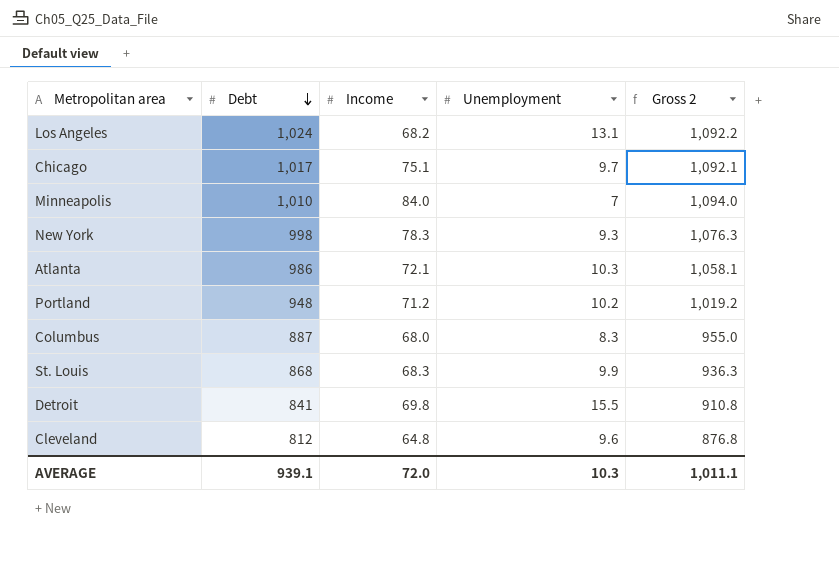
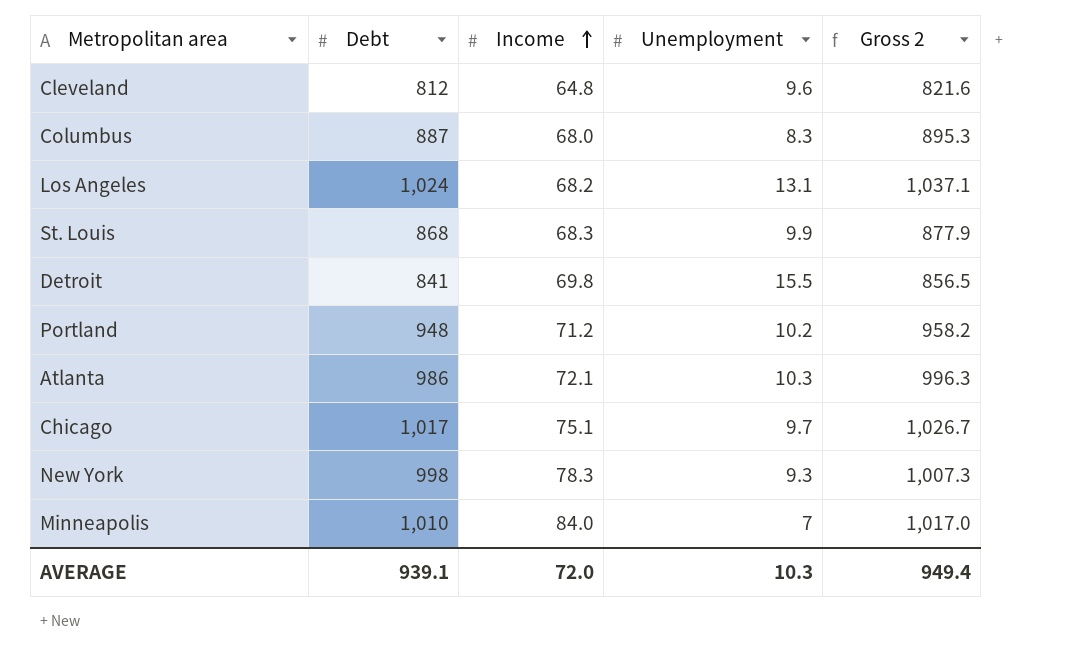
row order: Debt descending -> Income ascending
column Gross 2 | formula: [Debt] + [Income] -> [Debt] + [Unemployment]
AVERAGE | Gross 2: 1,011.1 -> 949.4

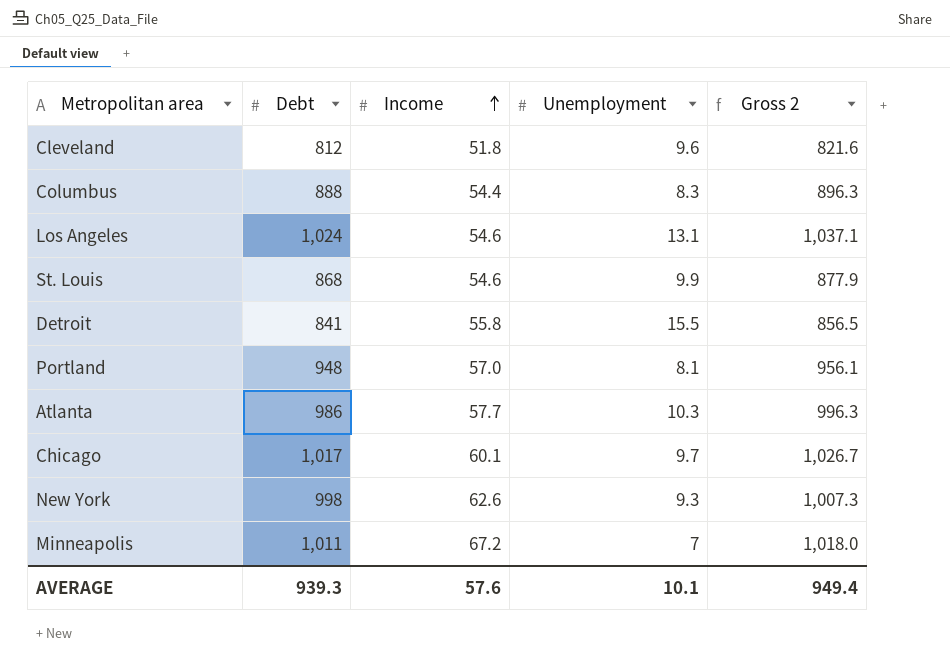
Cleveland | Income: 64.8 -> 51.8
Columbus | Debt: 887 -> 888
Columbus | Income: 68.0 -> 54.4
Columbus | Gross 2: 895.3 -> 896.3
Los Angeles | Income: 68.2 -> 54.6
St. Louis | Income: 68.3 -> 54.6
Detroit | Income: 69.8 -> 55.8
Portland | Income: 71.2 -> 57.0
Portland | Unemployment: 10.2 -> 8.1
Portland | Gross 2: 958.2 -> 956.1
Atlanta | Income: 72.1 -> 57.7
Chicago | Income: 75.1 -> 60.1
New York | Income: 78.3 -> 62.6
Minneapolis | Debt: 1,010 -> 1,011
Minneapolis | Income: 84.0 -> 67.2
Minneapolis | Gross 2: 1,017.0 -> 1,018.0
AVERAGE | Debt: 939.1 -> 939.3
AVERAGE | Income: 72.0 -> 57.6
AVERAGE | Unemployment: 10.3 -> 10.1

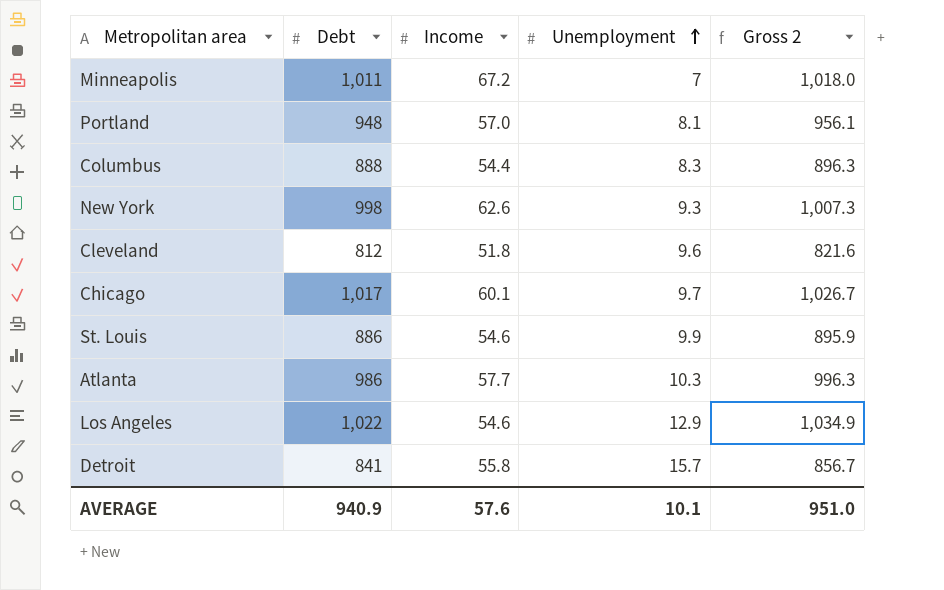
row order: Income ascending -> Unemployment ascending
St. Louis | Debt: 868 -> 886
St. Louis | Gross 2: 877.9 -> 895.9
Los Angeles | Debt: 1,024 -> 1,022
Los Angeles | Unemployment: 13.1 -> 12.9
Los Angeles | Gross 2: 1,037.1 -> 1,034.9
Detroit | Unemployment: 15.5 -> 15.7
Detroit | Gross 2: 856.5 -> 856.7
AVERAGE | Debt: 939.3 -> 940.9
AVERAGE | Gross 2: 949.4 -> 951.0

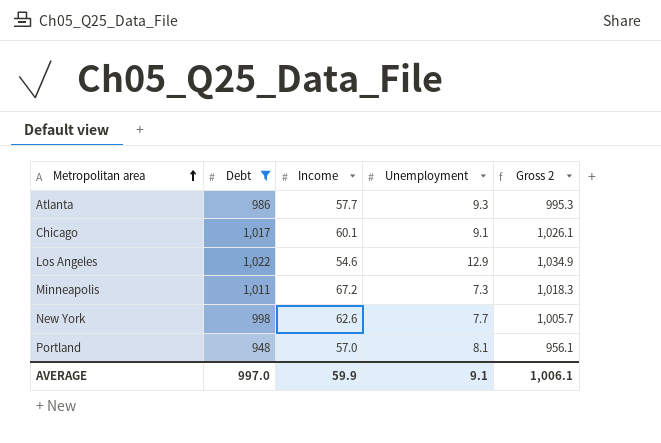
filter: none -> Debt >= 948
row order: Unemployment ascending -> Metropolitan area ascending
Atlanta | Unemployment: 10.3 -> 9.3
Atlanta | Gross 2: 996.3 -> 995.3
Chicago | Unemployment: 9.7 -> 9.1
Chicago | Gross 2: 1,026.7 -> 1,026.1
Minneapolis | Unemployment: 7 -> 7.3
Minneapolis | Gross 2: 1,018.0 -> 1,018.3
New York | Unemployment: 9.3 -> 7.7
New York | Gross 2: 1,007.3 -> 1,005.7
AVERAGE | Debt: 940.9 -> 997.0
AVERAGE | Income: 57.6 -> 59.9
AVERAGE | Unemployment: 10.1 -> 9.1
AVERAGE | Gross 2: 951.0 -> 1,006.1

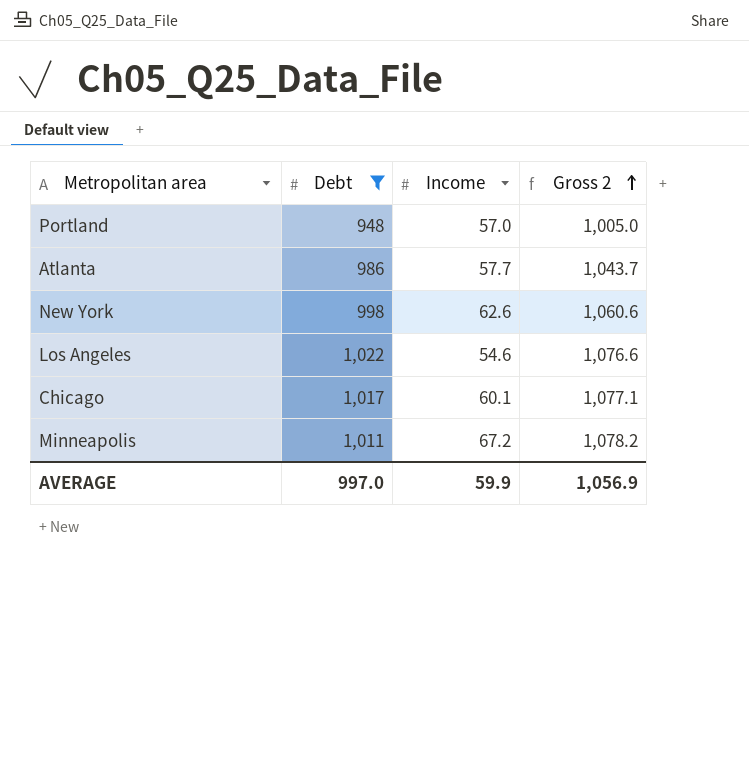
row order: Metropolitan area ascending -> Gross 2 ascending
column Unemployment | position: 4 -> none
column Gross 2 | formula: [Debt] + [Unemployment] -> [Debt] + [Income]
AVERAGE | Gross 2: 1,006.1 -> 1,056.9

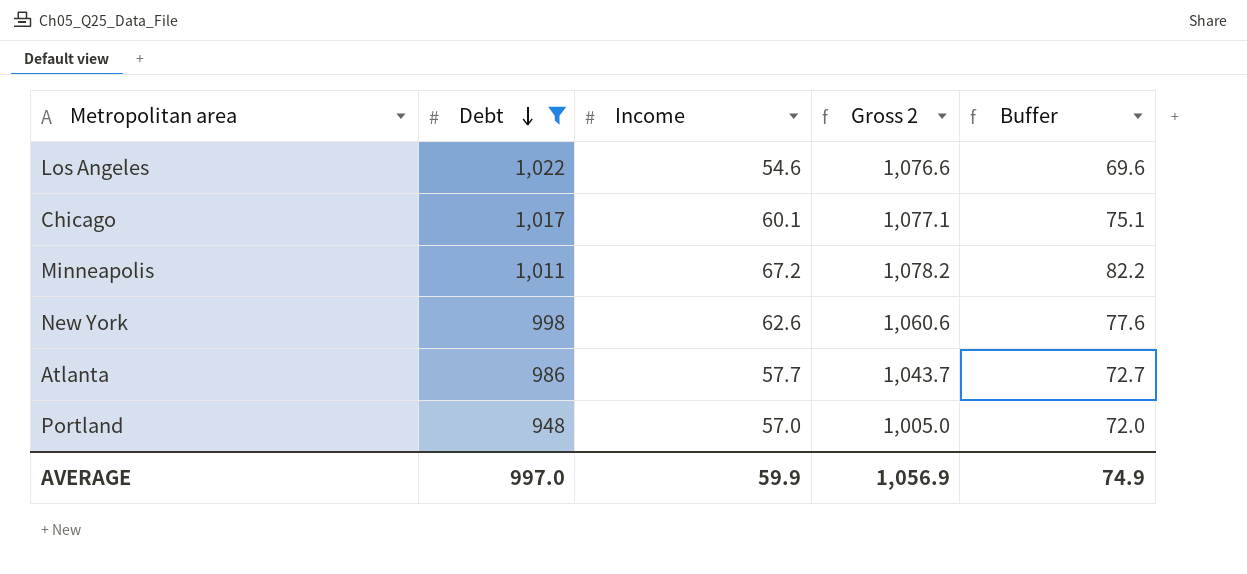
row order: Gross 2 ascending -> Debt descending
column Buffer | formula: none -> [Income] + 15

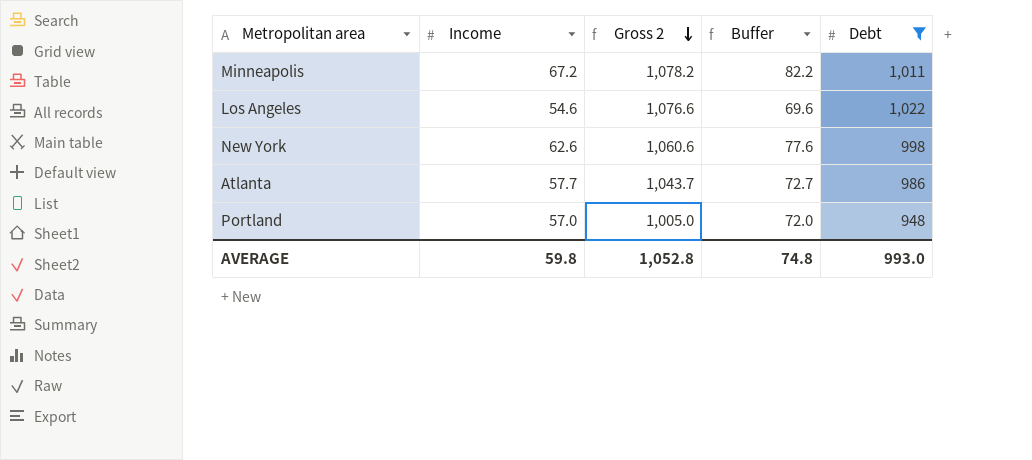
row order: Debt descending -> Gross 2 descending
column Debt | position: 2 -> 5
row Chicago: 1,017 | 60.1 | 1,077.1 | 75.1 -> none
AVERAGE | Income: 59.9 -> 59.8
AVERAGE | Gross 2: 1,056.9 -> 1,052.8
AVERAGE | Buffer: 74.9 -> 74.8
AVERAGE | Debt: 997.0 -> 993.0

